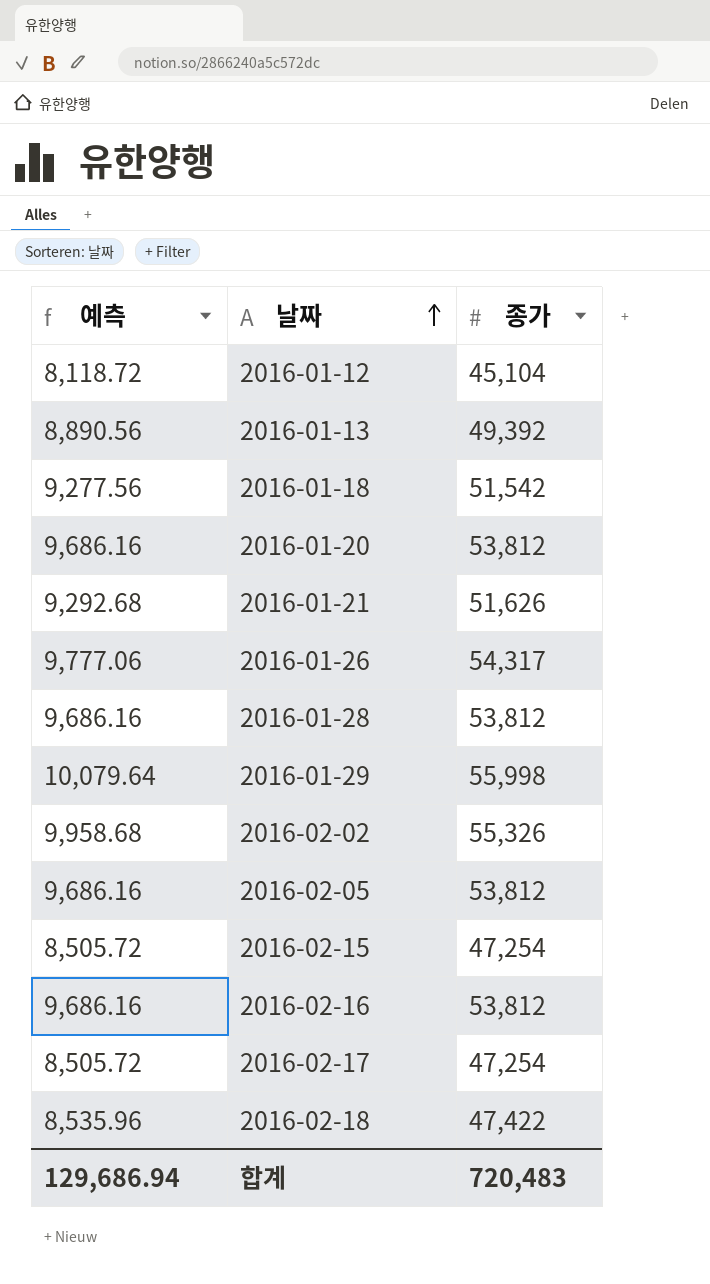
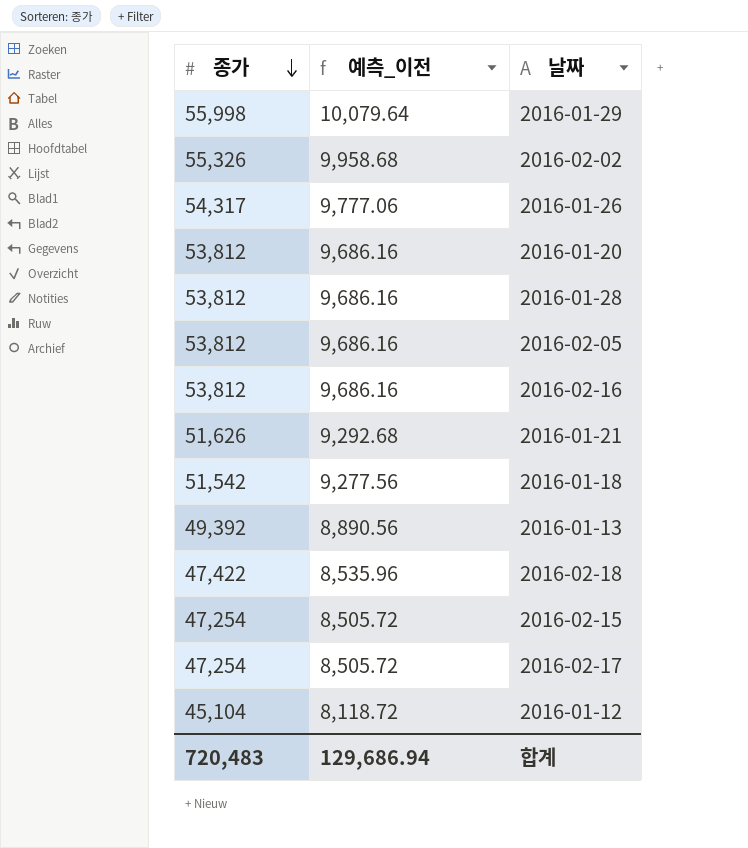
row order: 날짜 ascending -> 종가 descending
column 종가 | position: 3 -> 1
column name: 예측 -> 예측_이전

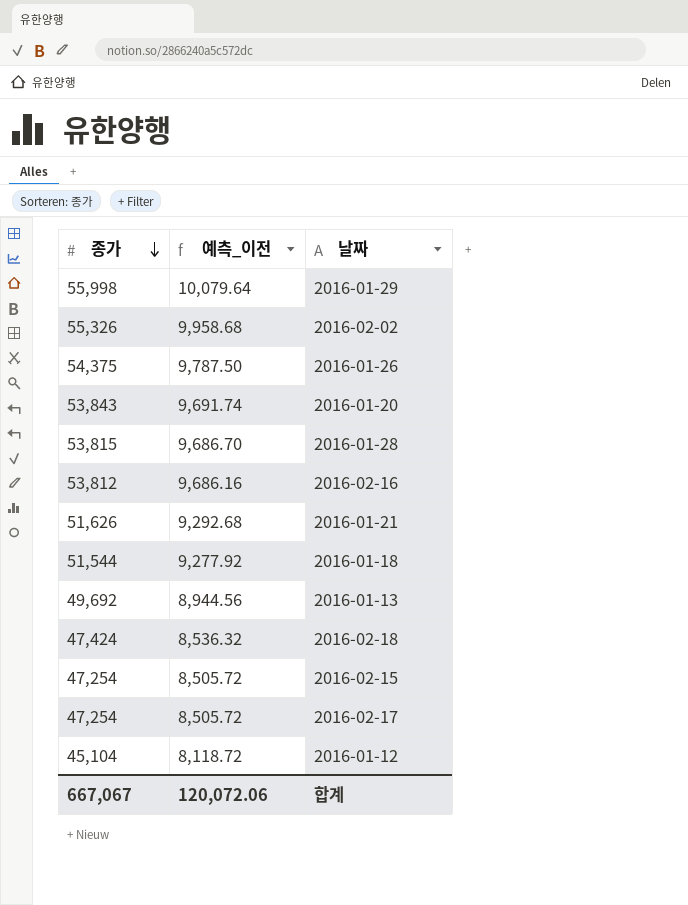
row 2016-02-05: 53,812 | 9,686.16 -> none
2016-01-26 | 종가: 54,317 -> 54,375
2016-01-26 | 예측_이전: 9,777.06 -> 9,787.50
2016-01-20 | 종가: 53,812 -> 53,843
2016-01-20 | 예측_이전: 9,686.16 -> 9,691.74
2016-01-28 | 종가: 53,812 -> 53,815
2016-01-28 | 예측_이전: 9,686.16 -> 9,686.70
2016-01-18 | 종가: 51,542 -> 51,544
2016-01-18 | 예측_이전: 9,277.56 -> 9,277.92
2016-01-13 | 종가: 49,392 -> 49,692
2016-01-13 | 예측_이전: 8,890.56 -> 8,944.56
2016-02-18 | 종가: 47,422 -> 47,424
2016-02-18 | 예측_이전: 8,535.96 -> 8,536.32
합계 | 종가: 720,483 -> 667,067
합계 | 예측_이전: 129,686.94 -> 120,072.06

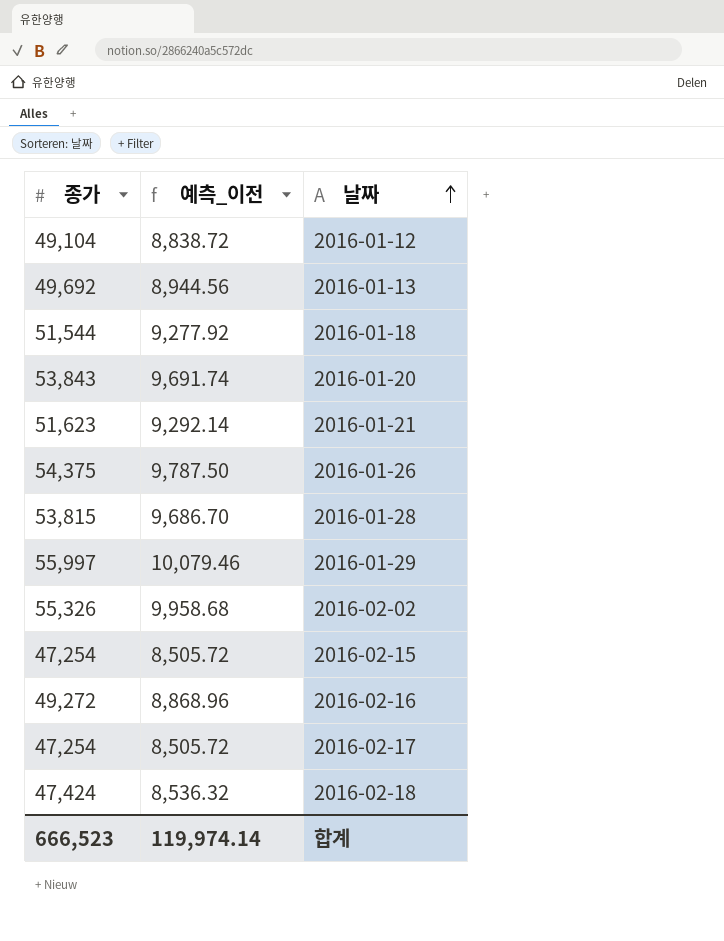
row order: 종가 descending -> 날짜 ascending
2016-01-12 | 종가: 45,104 -> 49,104
2016-01-12 | 예측_이전: 8,118.72 -> 8,838.72
2016-01-21 | 종가: 51,626 -> 51,623
2016-01-21 | 예측_이전: 9,292.68 -> 9,292.14
2016-01-29 | 종가: 55,998 -> 55,997
2016-01-29 | 예측_이전: 10,079.64 -> 10,079.46
2016-02-16 | 종가: 53,812 -> 49,272
2016-02-16 | 예측_이전: 9,686.16 -> 8,868.96
합계 | 종가: 667,067 -> 666,523
합계 | 예측_이전: 120,072.06 -> 119,974.14

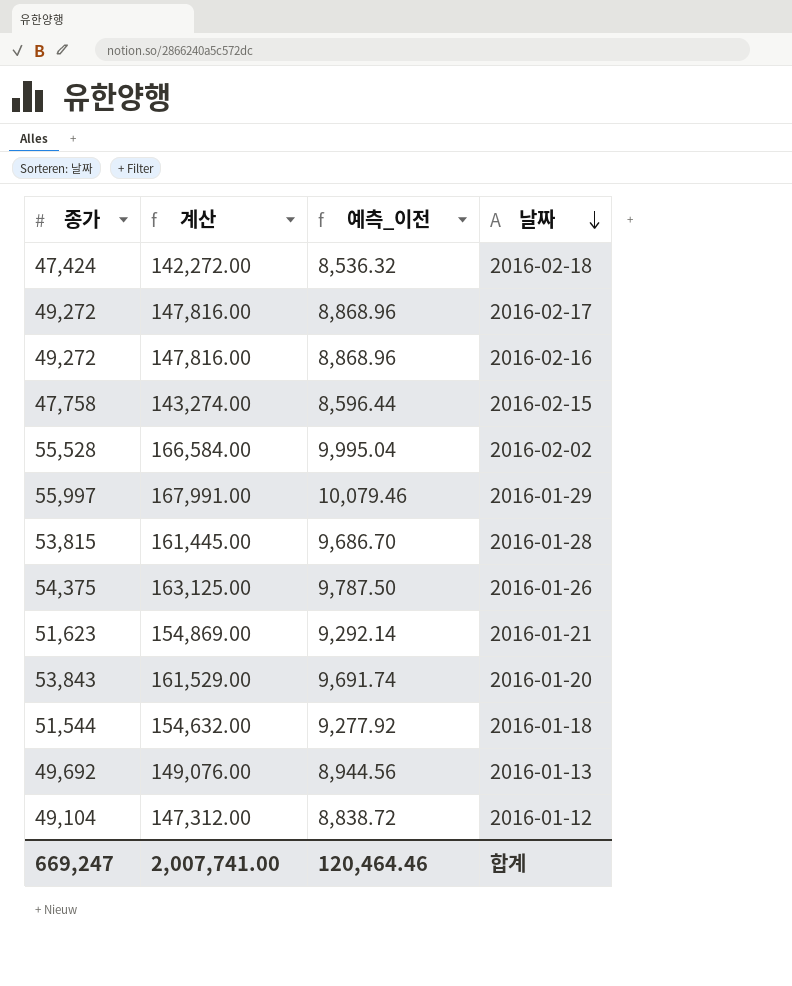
row order: 날짜 ascending -> 날짜 descending
column 계산 | formula: none -> [종가] * 3
2016-02-17 | 종가: 47,254 -> 49,272
2016-02-17 | 예측_이전: 8,505.72 -> 8,868.96
2016-02-15 | 종가: 47,254 -> 47,758
2016-02-15 | 예측_이전: 8,505.72 -> 8,596.44
2016-02-02 | 종가: 55,326 -> 55,528
2016-02-02 | 예측_이전: 9,958.68 -> 9,995.04
합계 | 종가: 666,523 -> 669,247
합계 | 예측_이전: 119,974.14 -> 120,464.46

